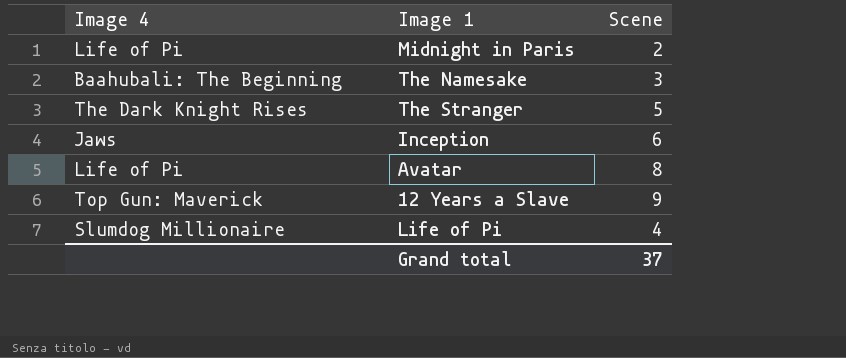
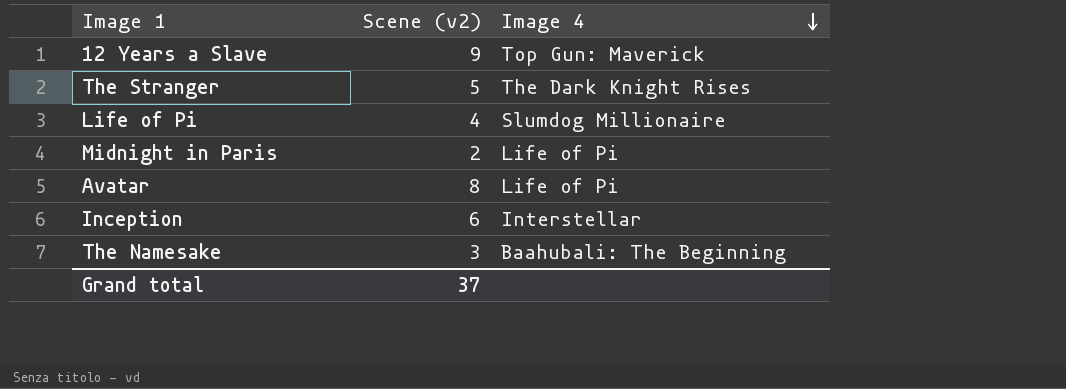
row order: none -> Image 4 descending
column name: Scene -> Scene (v2)
column Image 4 | position: 1 -> 3
Inception | Image 4: Jaws -> Interstellar

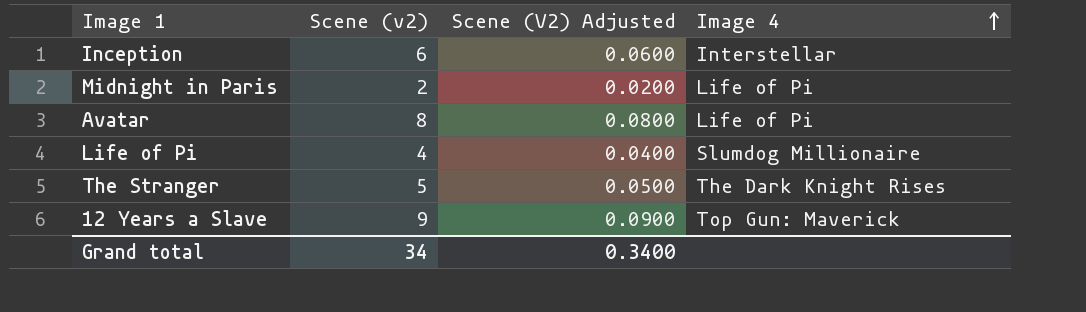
row order: Image 4 descending -> Image 4 ascending
column Scene (V2) Adjusted | formula: none -> [Scene (v2)] * 0.01
row The Namesake: 3 | Baahubali: The Beginning -> none
Grand total | Scene (v2): 37 -> 34

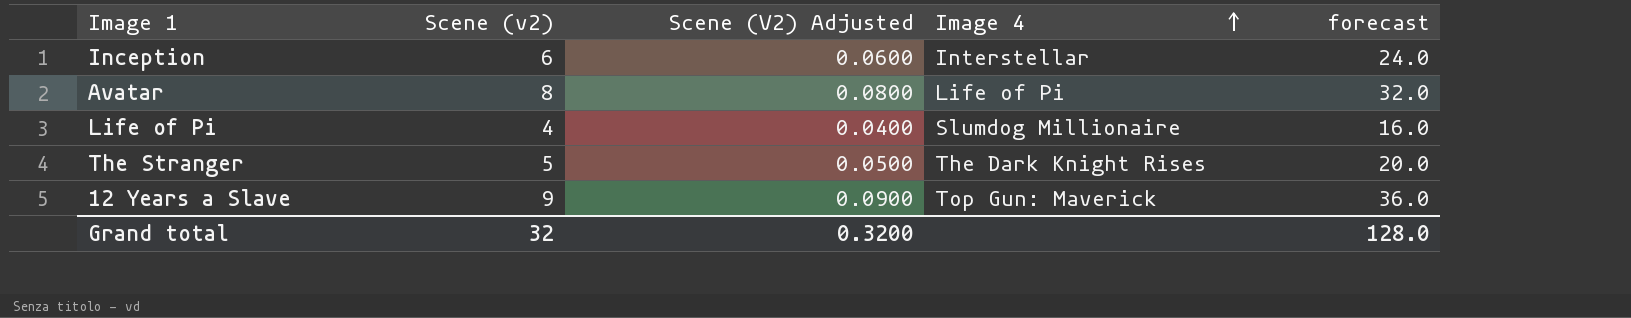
column forecast | formula: none -> [Scene (v2)] * 4
row Midnight in Paris: 2 | 0.0200 | Life of Pi -> none
Grand total | Scene (v2): 34 -> 32
Grand total | Scene (V2) Adjusted: 0.3400 -> 0.3200

